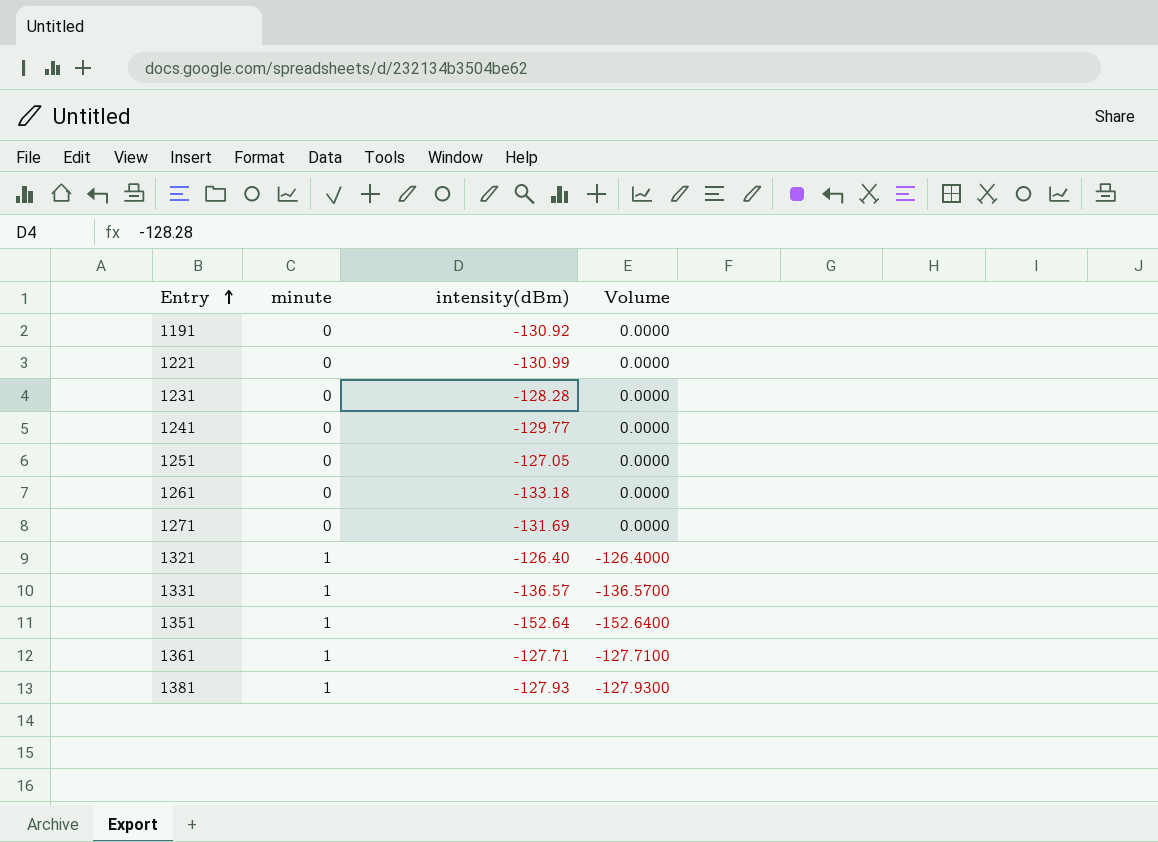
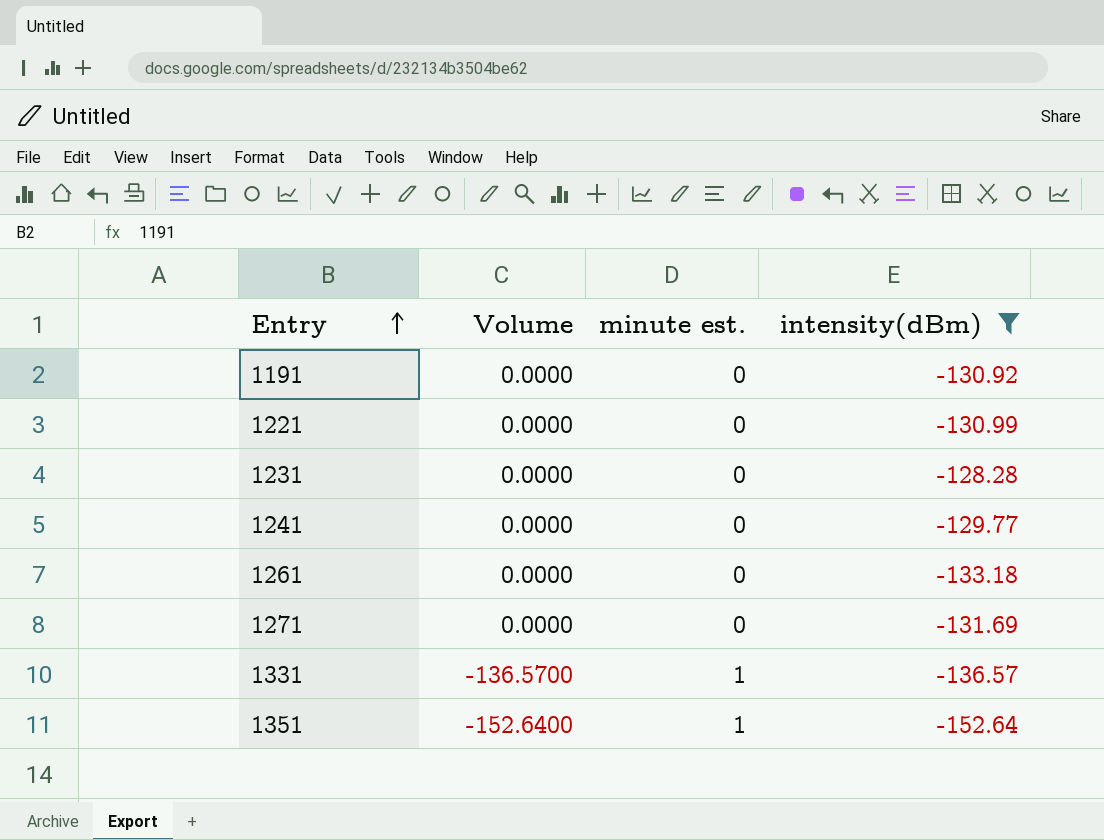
filter: none -> intensity(dBm) <= -128.28
column Volume | position: 4 -> 2
column name: minute -> minute est.

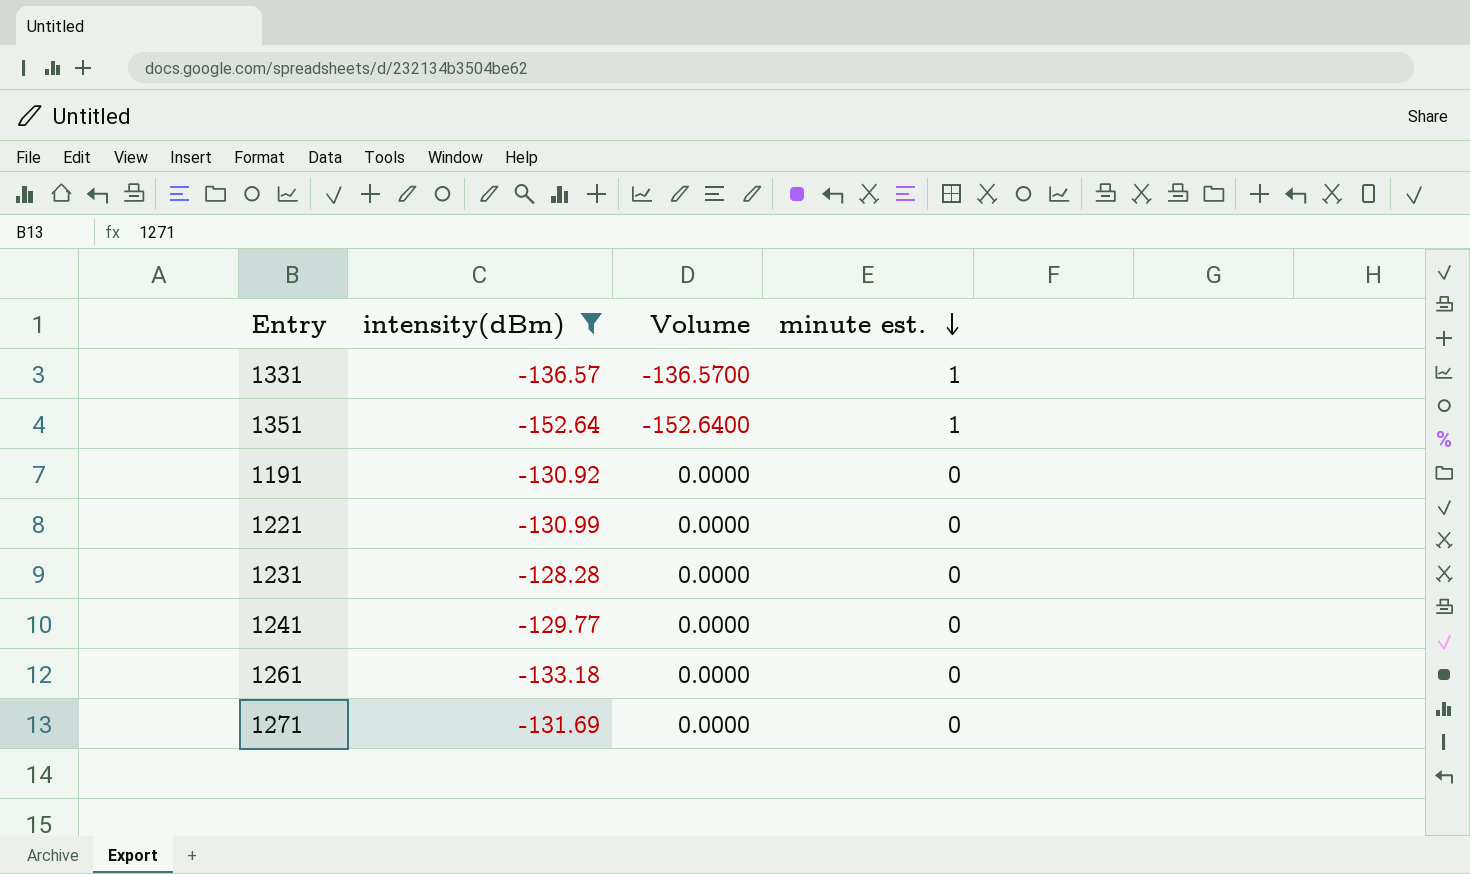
row order: Entry ascending -> minute est. descending
column intensity(dBm) | position: 4 -> 2

